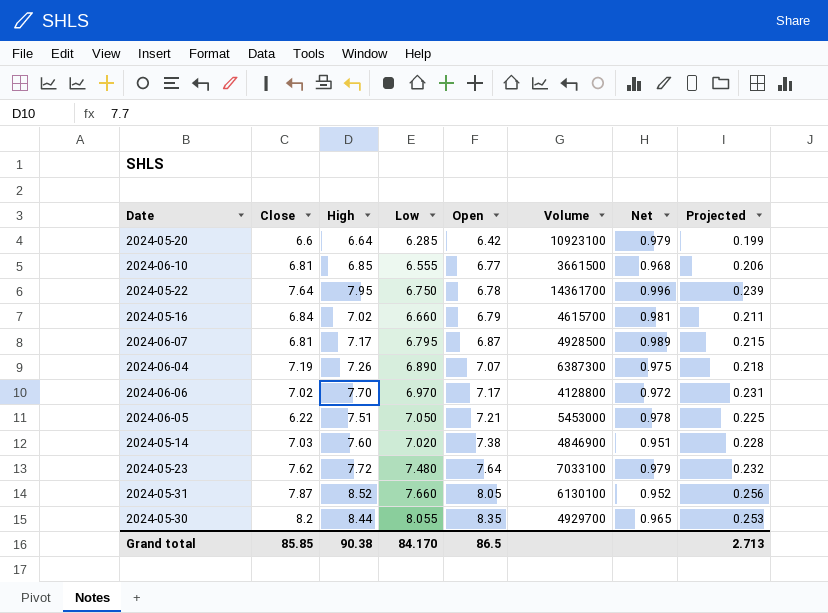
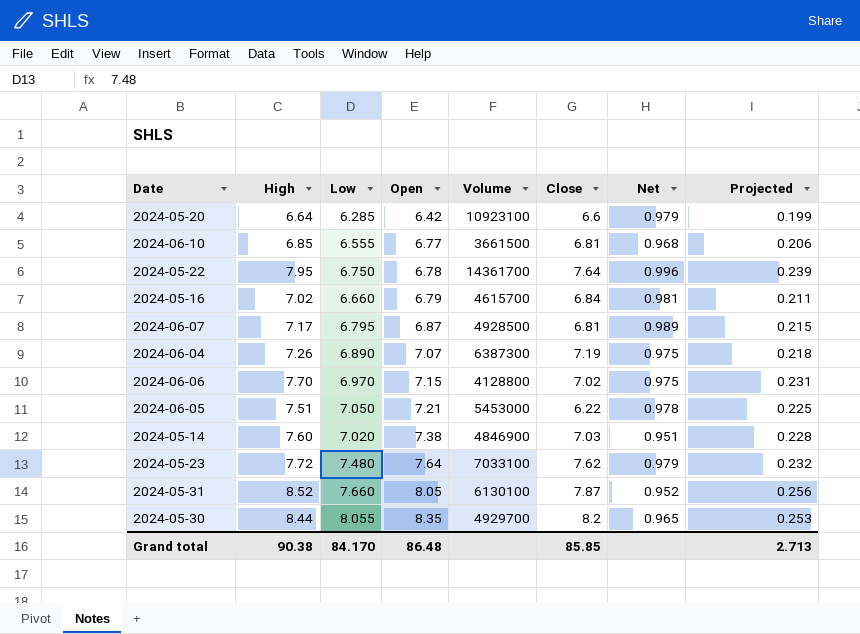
column Close | position: 2 -> 6
2024-06-06 | Open: 7.17 -> 7.15
2024-06-06 | Net: 0.972 -> 0.975
Grand total | Open: 86.5 -> 86.48

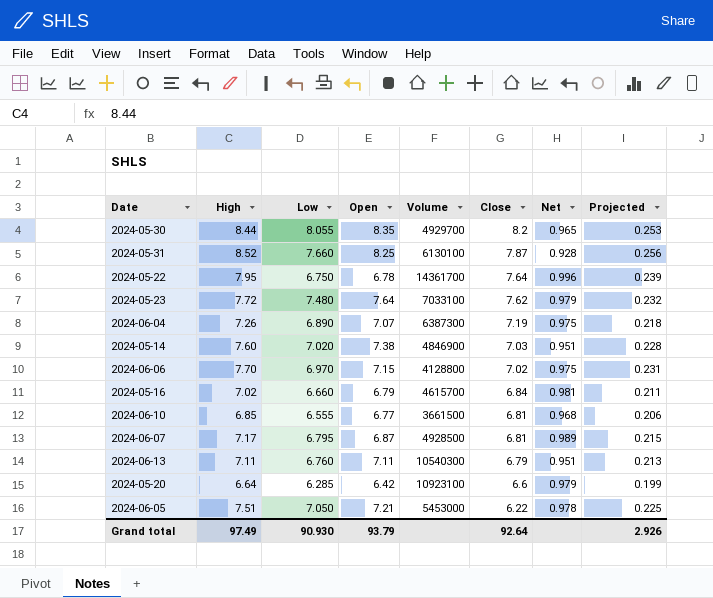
row order: Open ascending -> Close descending
2024-05-31 | Open: 8.05 -> 8.25
2024-05-31 | Net: 0.952 -> 0.928
row 2024-06-13: none -> 7.11 | 6.760 | 7.11 | 10540300 | 6.79 | 0.951 | 0.213
Grand total | High: 90.38 -> 97.49
Grand total | Low: 84.170 -> 90.930
Grand total | Open: 86.48 -> 93.79
Grand total | Close: 85.85 -> 92.64
Grand total | Projected: 2.713 -> 2.926

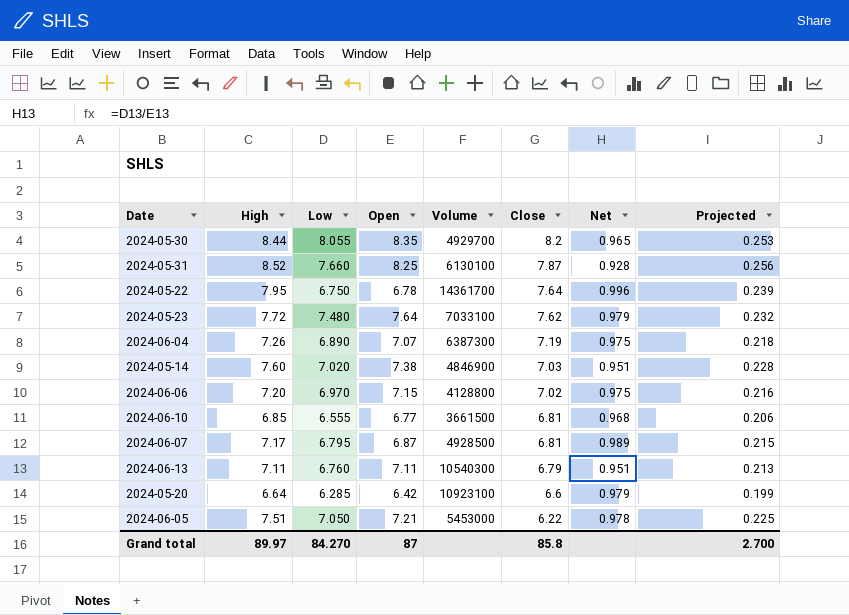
row 2024-05-16: 7.02 | 6.660 | 6.79 | 4615700 | 6.84 | 0.981 | 0.211 -> none
2024-06-06 | High: 7.70 -> 7.20
2024-06-06 | Projected: 0.231 -> 0.216
Grand total | High: 97.49 -> 89.97
Grand total | Low: 90.930 -> 84.270
Grand total | Open: 93.79 -> 87
Grand total | Close: 92.64 -> 85.8
Grand total | Projected: 2.926 -> 2.700

